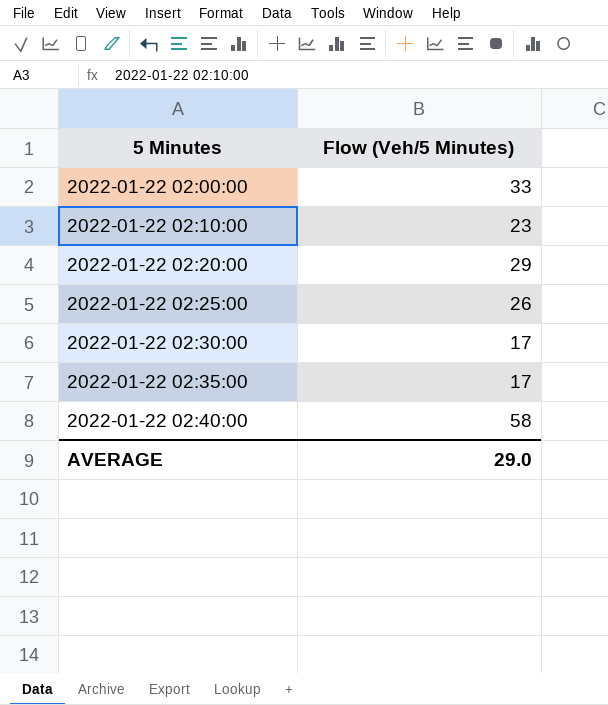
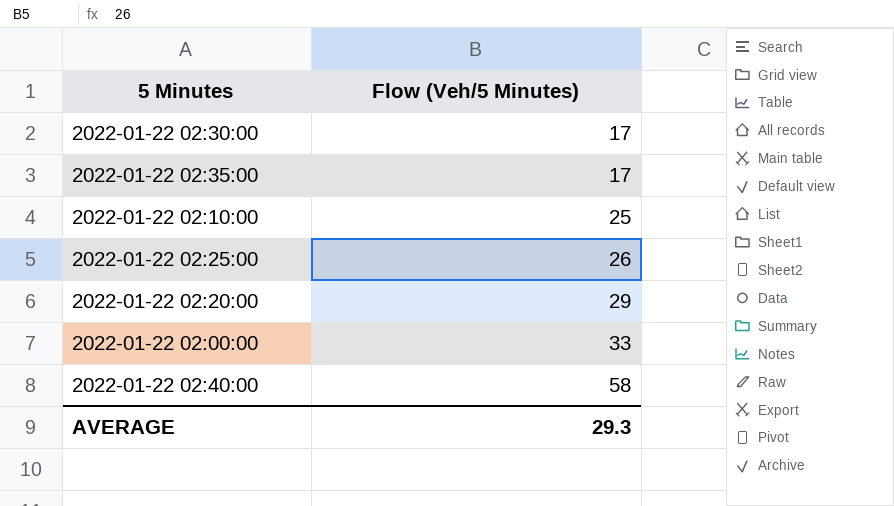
row order: 5 Minutes ascending -> Flow (Veh/5 Minutes) ascending
2022-01-22 02:10:00 | Flow (Veh/5 Minutes): 23 -> 25
AVERAGE | Flow (Veh/5 Minutes): 29.0 -> 29.3

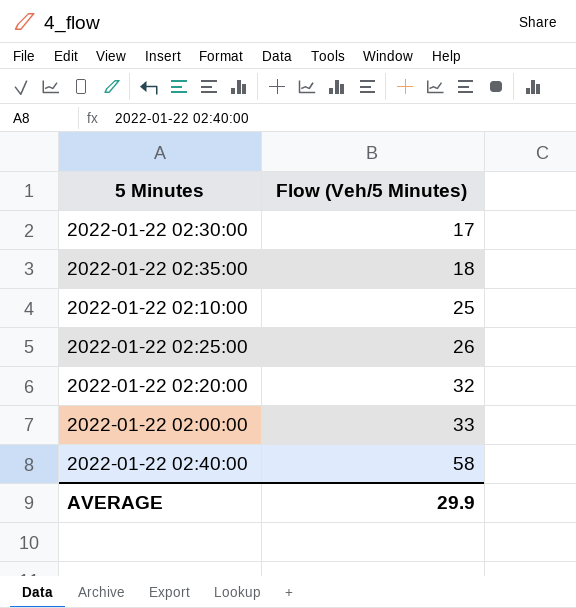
2022-01-22 02:35:00 | Flow (Veh/5 Minutes): 17 -> 18
2022-01-22 02:20:00 | Flow (Veh/5 Minutes): 29 -> 32
AVERAGE | Flow (Veh/5 Minutes): 29.3 -> 29.9

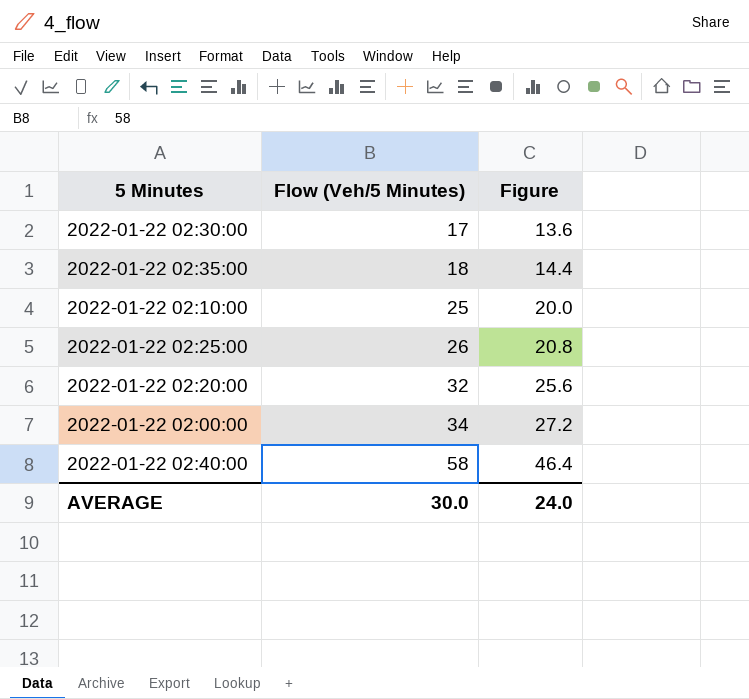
column Figure | formula: none -> [Flow (Veh/5 Minutes)] * 0.8
2022-01-22 02:00:00 | Flow (Veh/5 Minutes): 33 -> 34
AVERAGE | Flow (Veh/5 Minutes): 29.9 -> 30.0

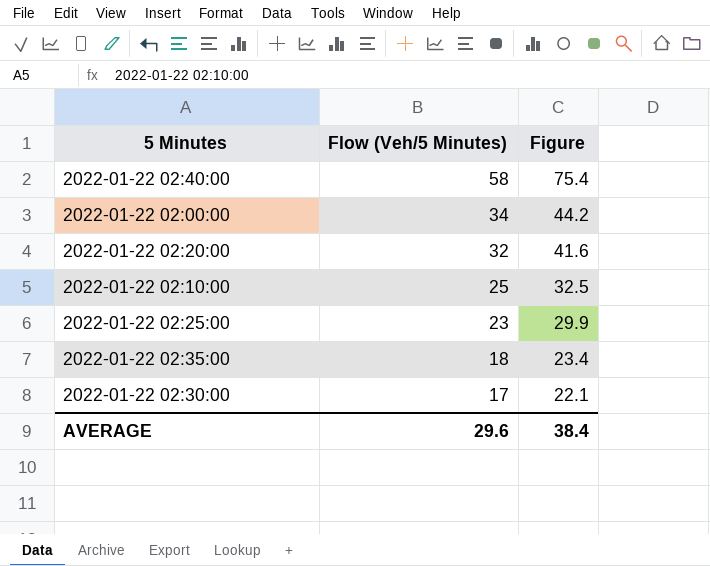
row order: Flow (Veh/5 Minutes) ascending -> Flow (Veh/5 Minutes) descending
column Figure | formula: [Flow (Veh/5 Minutes)] * 0.8 -> [Flow (Veh/5 Minutes)] * 1.3
2022-01-22 02:25:00 | Flow (Veh/5 Minutes): 26 -> 23
AVERAGE | Flow (Veh/5 Minutes): 30.0 -> 29.6
AVERAGE | Figure: 24.0 -> 38.4

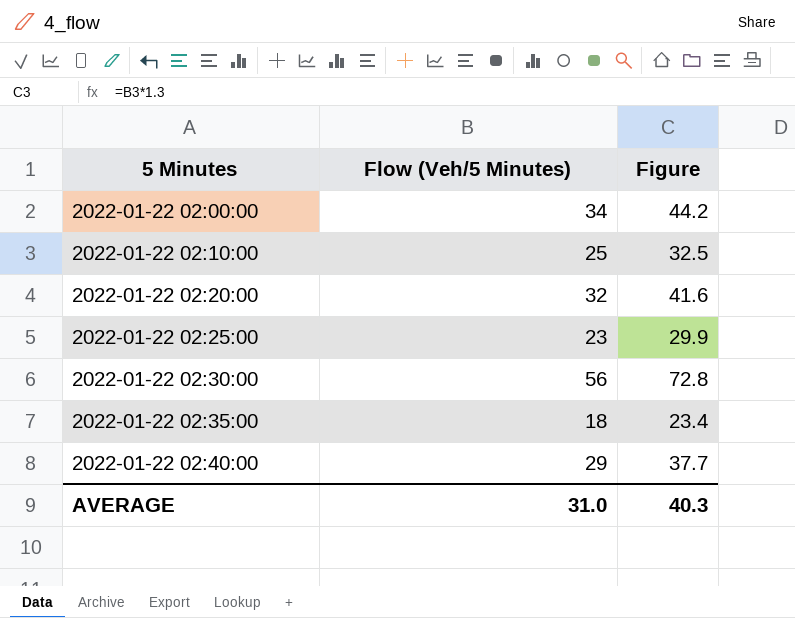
row order: Flow (Veh/5 Minutes) descending -> 5 Minutes ascending
2022-01-22 02:30:00 | Flow (Veh/5 Minutes): 17 -> 56
2022-01-22 02:30:00 | Figure: 22.1 -> 72.8
2022-01-22 02:40:00 | Flow (Veh/5 Minutes): 58 -> 29
2022-01-22 02:40:00 | Figure: 75.4 -> 37.7
AVERAGE | Flow (Veh/5 Minutes): 29.6 -> 31.0
AVERAGE | Figure: 38.4 -> 40.3

